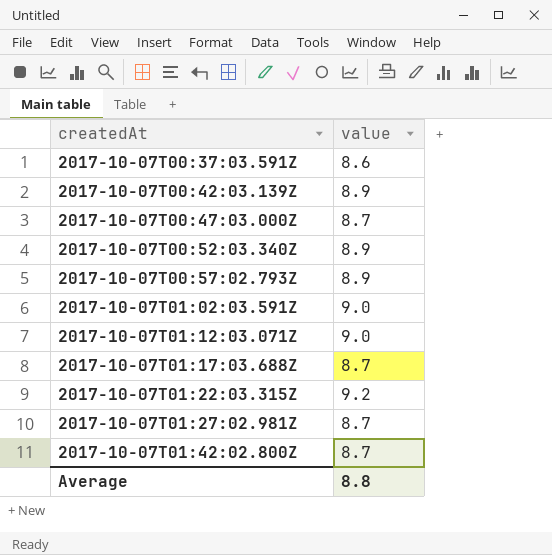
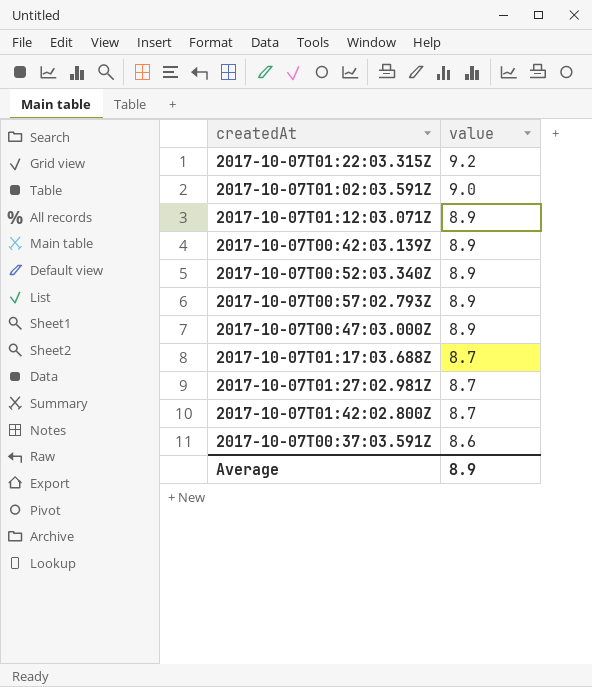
row order: createdAt ascending -> value descending
2017-10-07T01:12:03.071Z | value: 9.0 -> 8.9
2017-10-07T00:47:03.000Z | value: 8.7 -> 8.9
Average | value: 8.8 -> 8.9

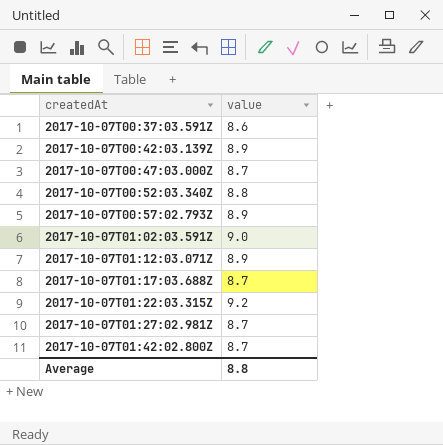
row order: value descending -> createdAt ascending
2017-10-07T00:47:03.000Z | value: 8.9 -> 8.7
2017-10-07T00:52:03.340Z | value: 8.9 -> 8.8
Average | value: 8.9 -> 8.8

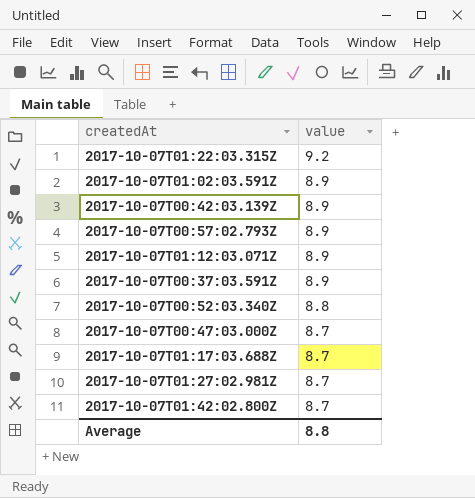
row order: createdAt ascending -> value descending
2017-10-07T01:02:03.591Z | value: 9.0 -> 8.9
2017-10-07T00:37:03.591Z | value: 8.6 -> 8.9

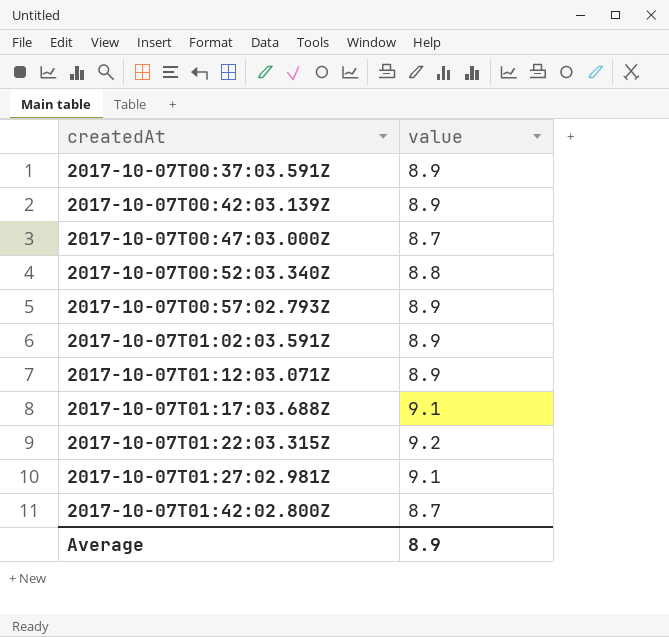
row order: value descending -> createdAt ascending
2017-10-07T01:17:03.688Z | value: 8.7 -> 9.1
2017-10-07T01:27:02.981Z | value: 8.7 -> 9.1
Average | value: 8.8 -> 8.9

